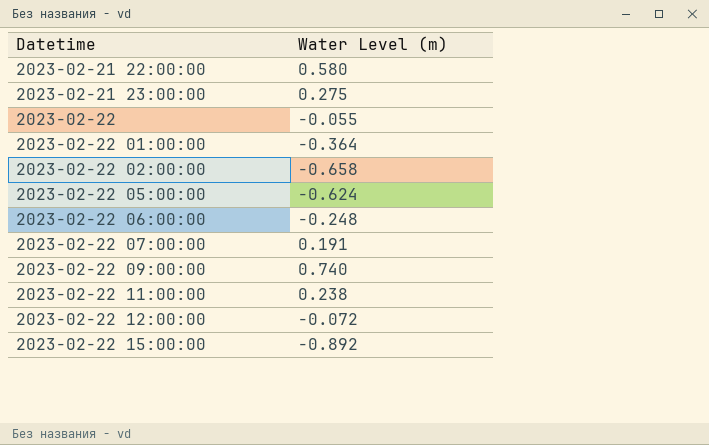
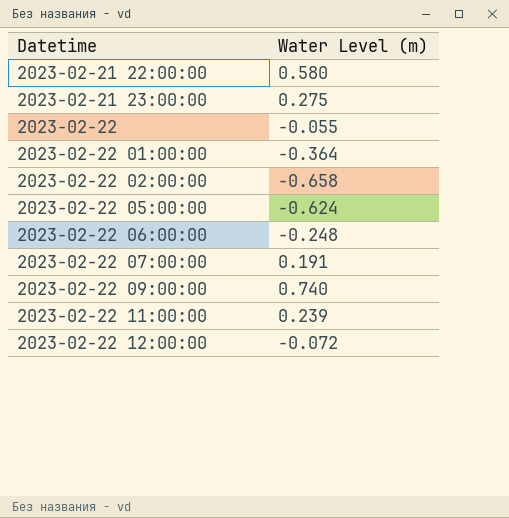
row 2023-02-22 15:00:00: -0.892 -> none
2023-02-22 11:00:00 | Water Level (m): 0.238 -> 0.239

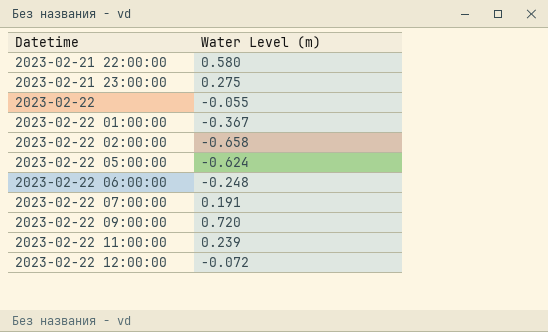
2023-02-22 01:00:00 | Water Level (m): -0.364 -> -0.367
2023-02-22 09:00:00 | Water Level (m): 0.740 -> 0.720

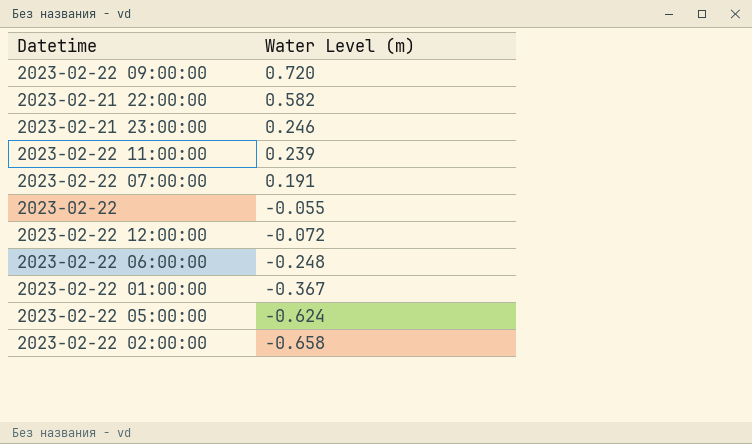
row order: Datetime ascending -> Water Level (m) descending
2023-02-21 22:00:00 | Water Level (m): 0.580 -> 0.582
2023-02-21 23:00:00 | Water Level (m): 0.275 -> 0.246

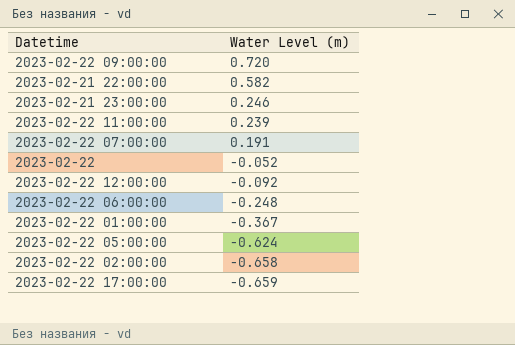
2023-02-22 | Water Level (m): -0.055 -> -0.052
2023-02-22 12:00:00 | Water Level (m): -0.072 -> -0.092
row 2023-02-22 17:00:00: none -> -0.659

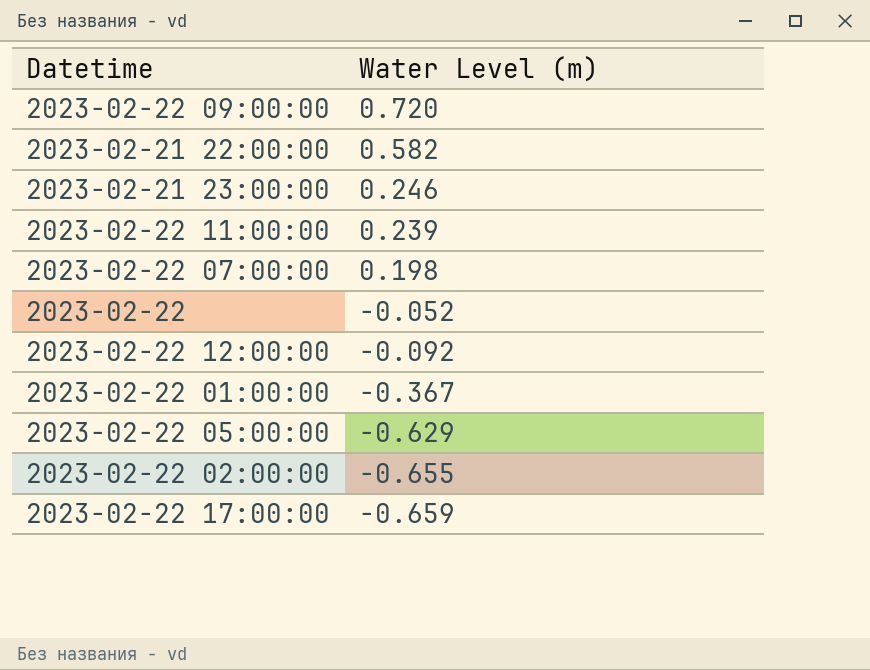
row 2023-02-22 06:00:00: -0.248 -> none
2023-02-22 07:00:00 | Water Level (m): 0.191 -> 0.198
2023-02-22 05:00:00 | Water Level (m): -0.624 -> -0.629
2023-02-22 02:00:00 | Water Level (m): -0.658 -> -0.655

